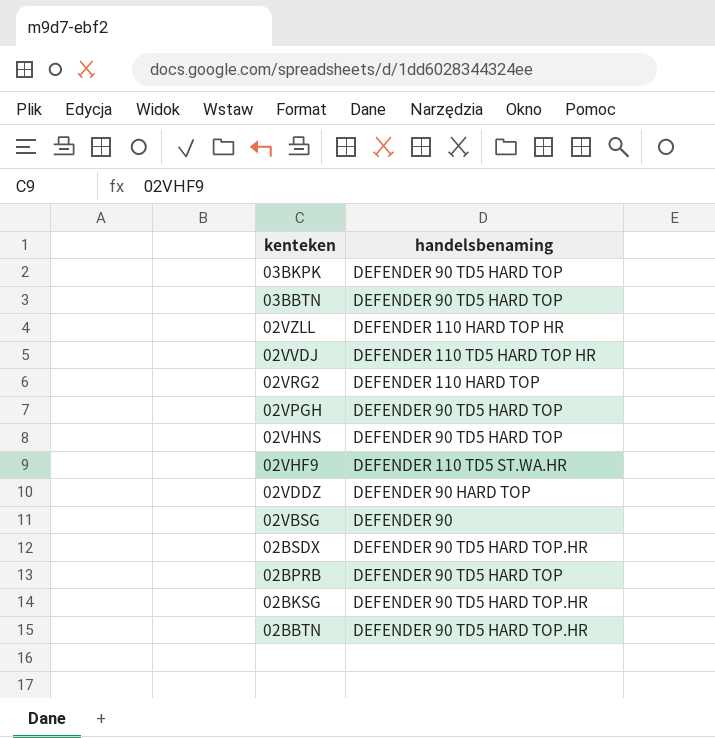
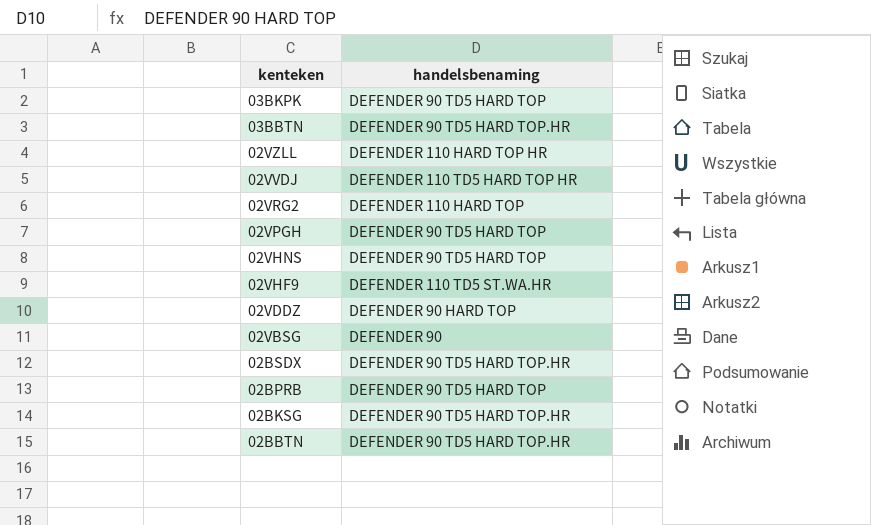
03BBTN | handelsbenaming: DEFENDER 90 TD5 HARD TOP -> DEFENDER 90 TD5 HARD TOP.HR

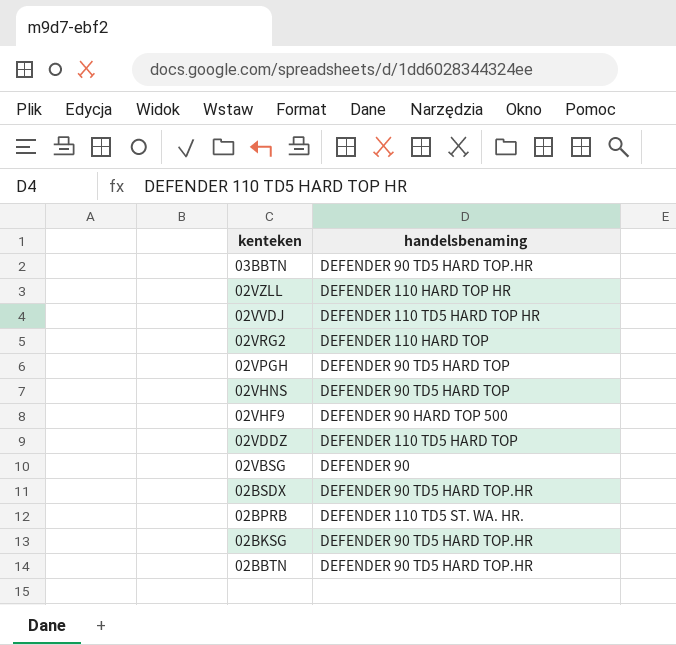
row 03BKPK: DEFENDER 90 TD5 HARD TOP -> none
02VHF9 | handelsbenaming: DEFENDER 110 TD5 ST.WA.HR -> DEFENDER 90 HARD TOP 500
02VDDZ | handelsbenaming: DEFENDER 90 HARD TOP -> DEFENDER 110 TD5 HARD TOP
02BPRB | handelsbenaming: DEFENDER 90 TD5 HARD TOP -> DEFENDER 110 TD5 ST. WA. HR.

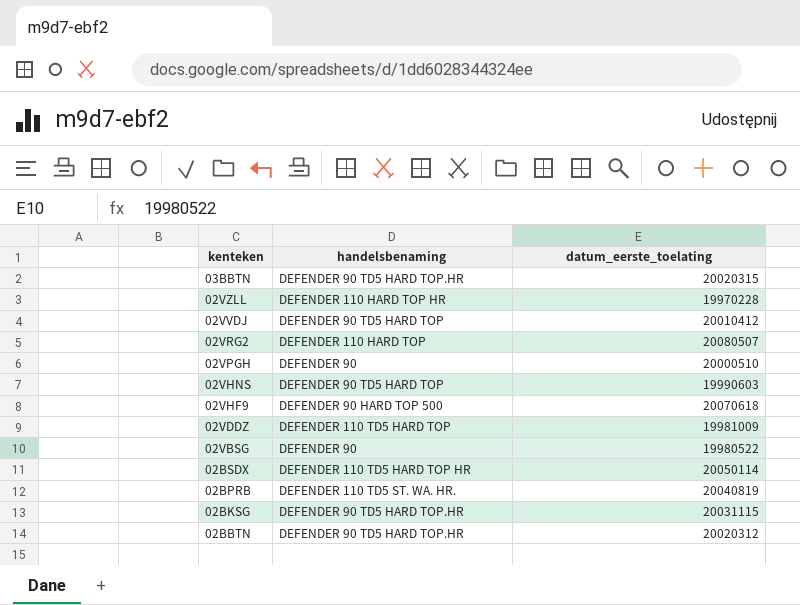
column datum_eerste_toelating | position: none -> 3
02VVDJ | handelsbenaming: DEFENDER 110 TD5 HARD TOP HR -> DEFENDER 90 TD5 HARD TOP
02VPGH | handelsbenaming: DEFENDER 90 TD5 HARD TOP -> DEFENDER 90
02BSDX | handelsbenaming: DEFENDER 90 TD5 HARD TOP.HR -> DEFENDER 110 TD5 HARD TOP HR

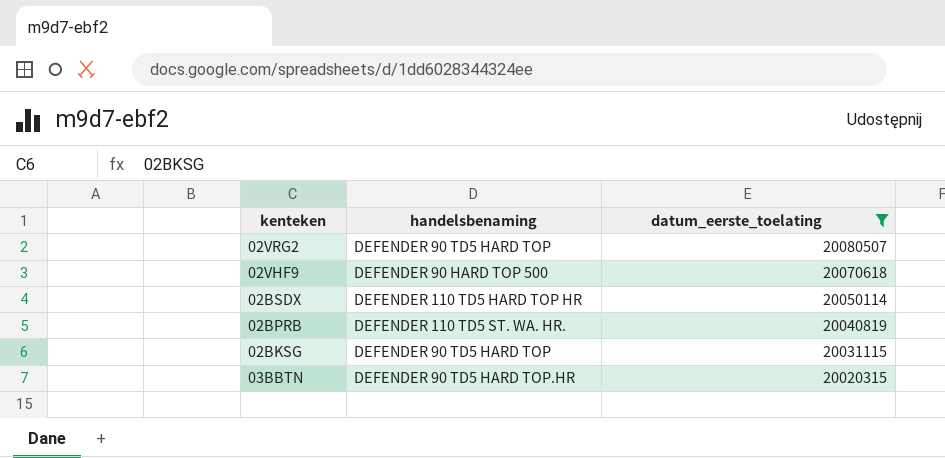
filter: none -> datum_eerste_toelating >= 20020315
row order: kenteken descending -> datum_eerste_toelating descending
02VRG2 | handelsbenaming: DEFENDER 110 HARD TOP -> DEFENDER 90 TD5 HARD TOP
02BKSG | handelsbenaming: DEFENDER 90 TD5 HARD TOP.HR -> DEFENDER 90 TD5 HARD TOP

